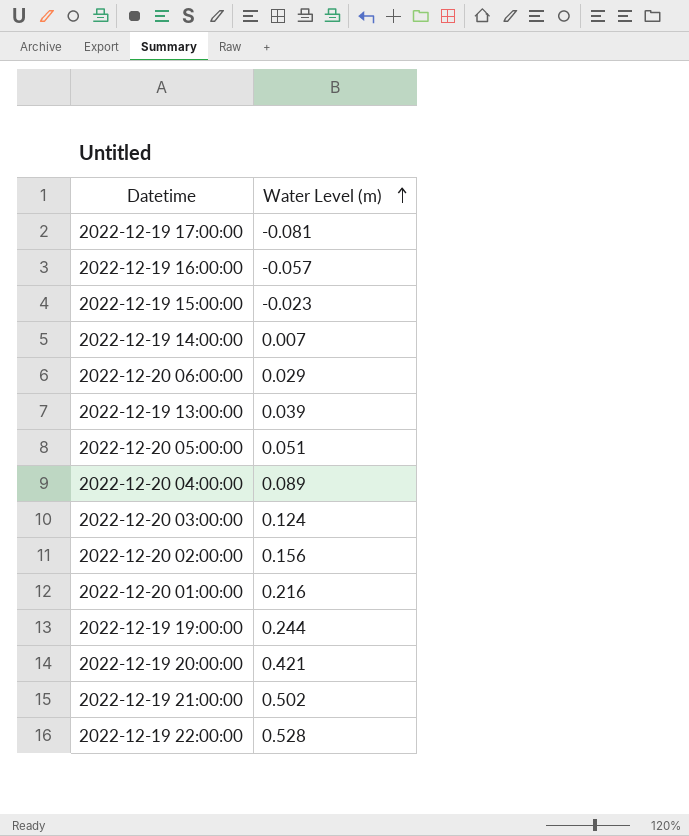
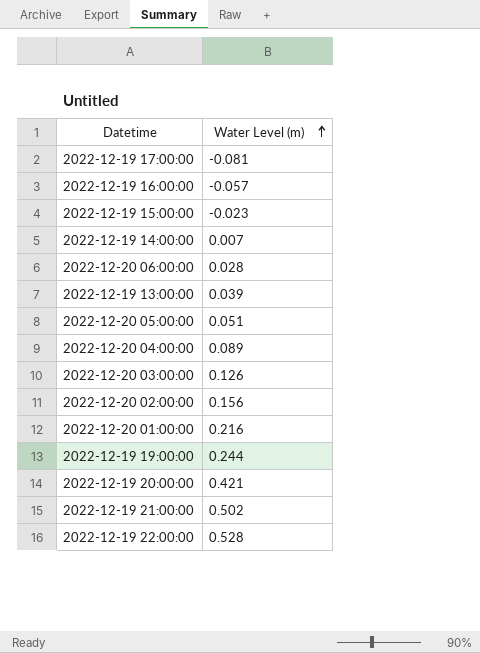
2022-12-20 06:00:00 | Water Level (m): 0.029 -> 0.028
2022-12-20 03:00:00 | Water Level (m): 0.124 -> 0.126

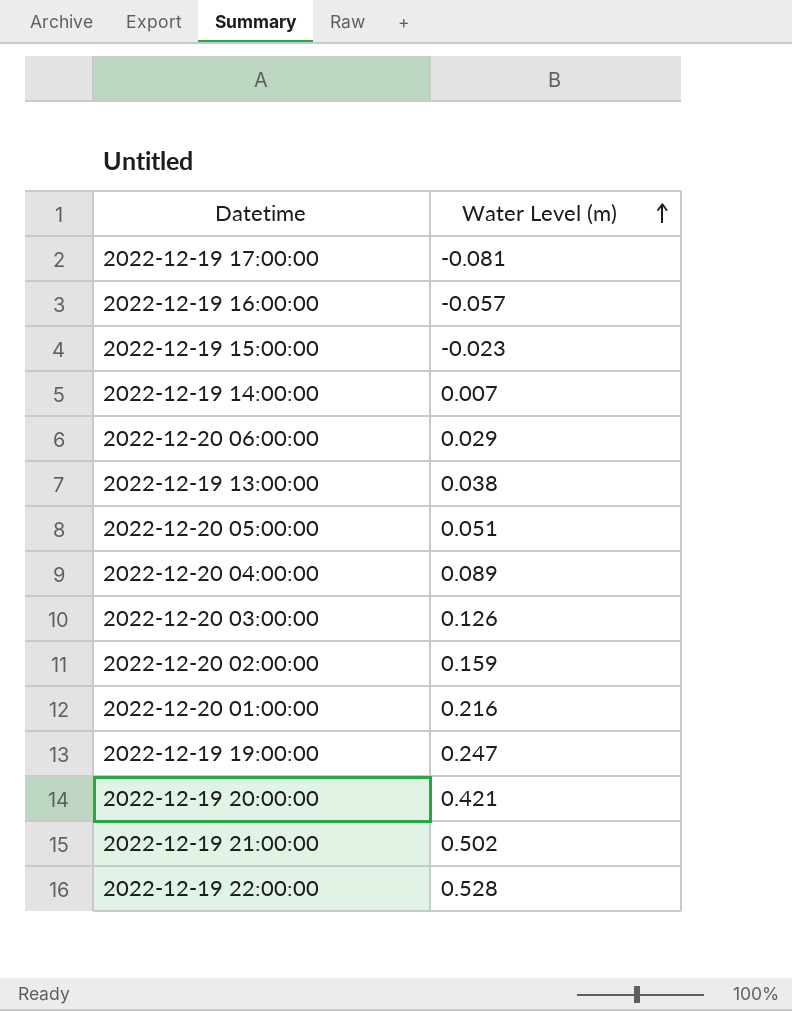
2022-12-20 06:00:00 | Water Level (m): 0.028 -> 0.029
2022-12-19 13:00:00 | Water Level (m): 0.039 -> 0.038
2022-12-20 02:00:00 | Water Level (m): 0.156 -> 0.159
2022-12-19 19:00:00 | Water Level (m): 0.244 -> 0.247

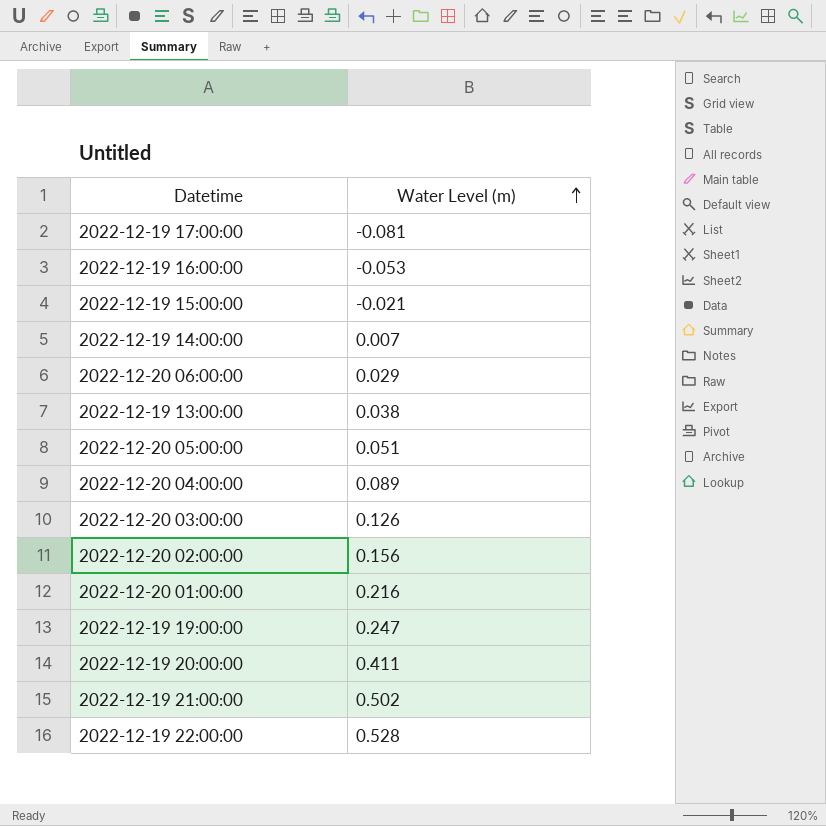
2022-12-19 16:00:00 | Water Level (m): -0.057 -> -0.053
2022-12-19 15:00:00 | Water Level (m): -0.023 -> -0.021
2022-12-20 02:00:00 | Water Level (m): 0.159 -> 0.156
2022-12-19 20:00:00 | Water Level (m): 0.421 -> 0.411

